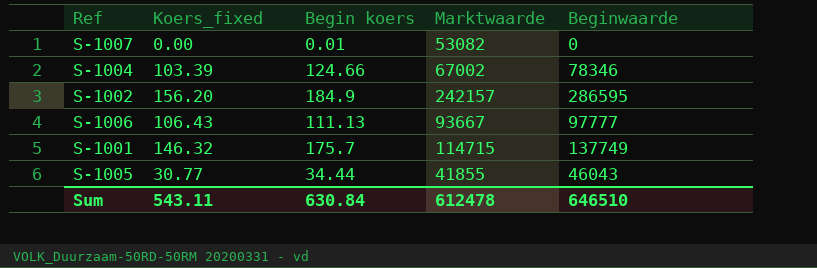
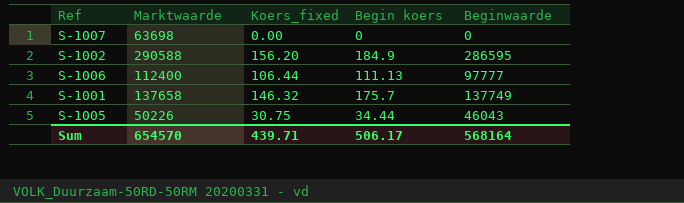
column Marktwaarde | position: 4 -> 2
row S-1004: 103.39 | 124.66 | 67002 | 78346 -> none
S-1007 | Marktwaarde: 53082 -> 63698
S-1007 | Begin koers: 0.01 -> 0
S-1002 | Marktwaarde: 242157 -> 290588
S-1006 | Marktwaarde: 93667 -> 112400
S-1006 | Koers_fixed: 106.43 -> 106.44
S-1001 | Marktwaarde: 114715 -> 137658
S-1005 | Marktwaarde: 41855 -> 50226
S-1005 | Koers_fixed: 30.77 -> 30.75
Sum | Marktwaarde: 612478 -> 654570
Sum | Koers_fixed: 543.11 -> 439.71
Sum | Begin koers: 630.84 -> 506.17
Sum | Beginwaarde: 646510 -> 568164

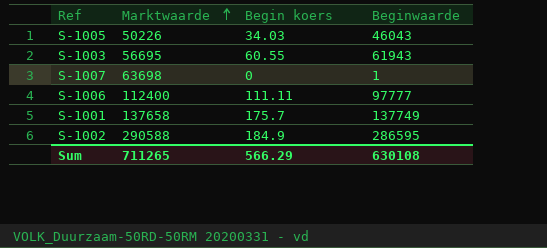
row order: none -> Marktwaarde ascending
column Koers_fixed | position: 3 -> none
S-1005 | Begin koers: 34.44 -> 34.03
row S-1003: none -> 56695 | 60.55 | 61943
S-1007 | Beginwaarde: 0 -> 1
S-1006 | Begin koers: 111.13 -> 111.11
Sum | Marktwaarde: 654570 -> 711265
Sum | Begin koers: 506.17 -> 566.29
Sum | Beginwaarde: 568164 -> 630108

